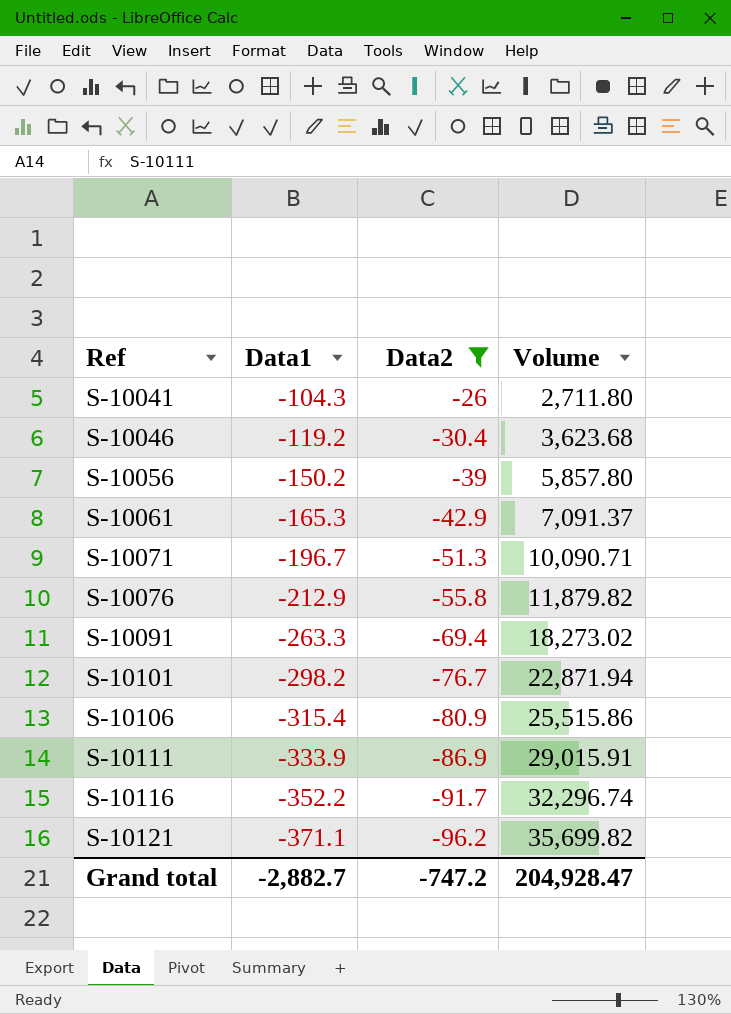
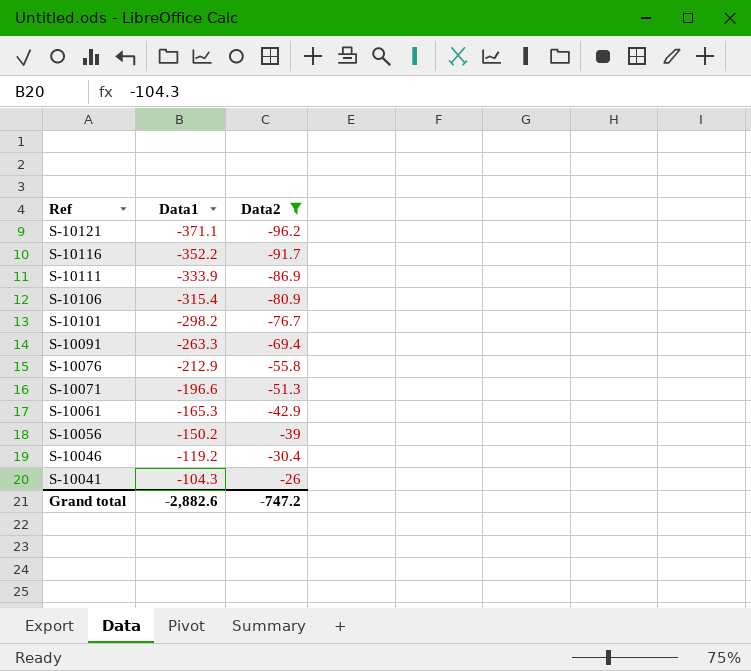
row order: Ref ascending -> Ref descending
column Volume | formula: [Data1] * [Data2] -> none
S-10071 | Data1: -196.7 -> -196.6
Grand total | Data1: -2,882.7 -> -2,882.6

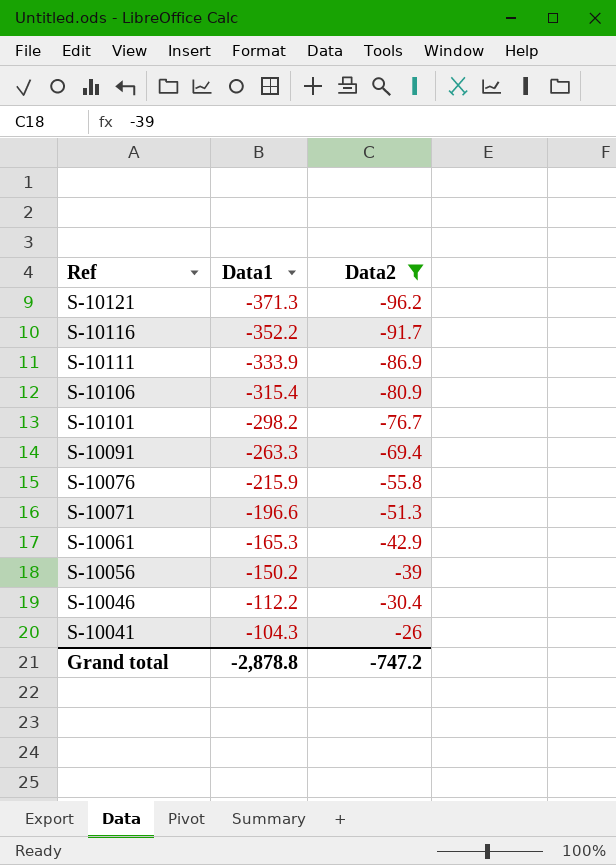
S-10121 | Data1: -371.1 -> -371.3
S-10076 | Data1: -212.9 -> -215.9
S-10046 | Data1: -119.2 -> -112.2
Grand total | Data1: -2,882.6 -> -2,878.8

